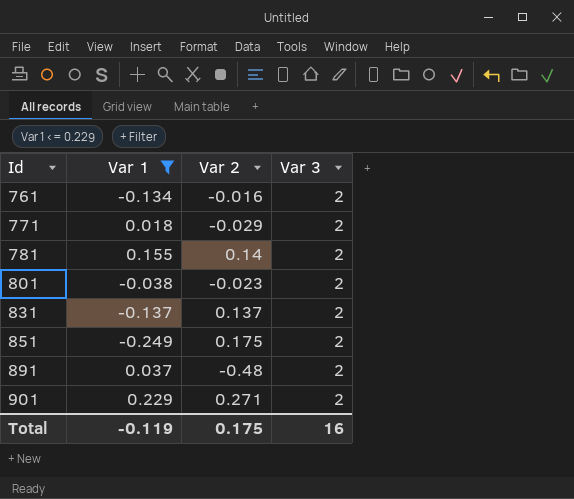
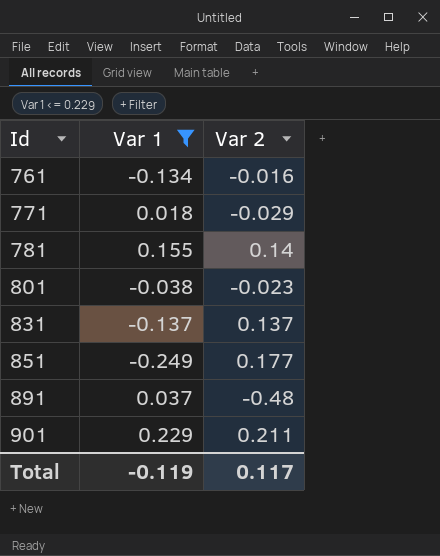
column Var 3 | position: 4 -> none
851 | Var 2: 0.175 -> 0.177
901 | Var 2: 0.271 -> 0.211
Total | Var 2: 0.175 -> 0.117

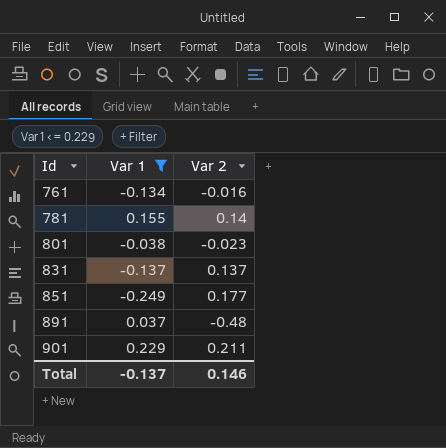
row 771: 0.018 | -0.029 -> none
Total | Var 1: -0.119 -> -0.137
Total | Var 2: 0.117 -> 0.146

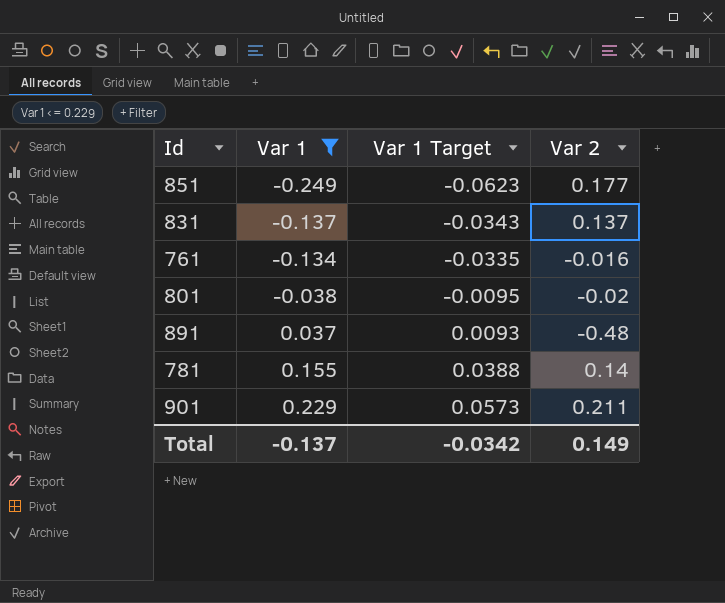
row order: Id ascending -> Var 1 ascending
column Var 1 Target | formula: none -> [Var 1] * 0.25
801 | Var 2: -0.023 -> -0.02
Total | Var 2: 0.146 -> 0.149

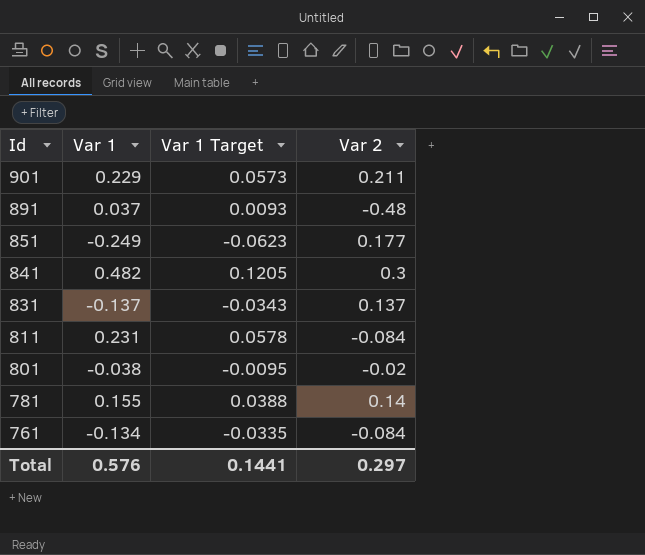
filter: Var 1 <= 0.229 -> none
row order: Var 1 ascending -> Id descending
761 | Var 2: -0.016 -> -0.084
Total | Var 1: -0.137 -> 0.576
Total | Var 1 Target: -0.0342 -> 0.1441
Total | Var 2: 0.149 -> 0.297

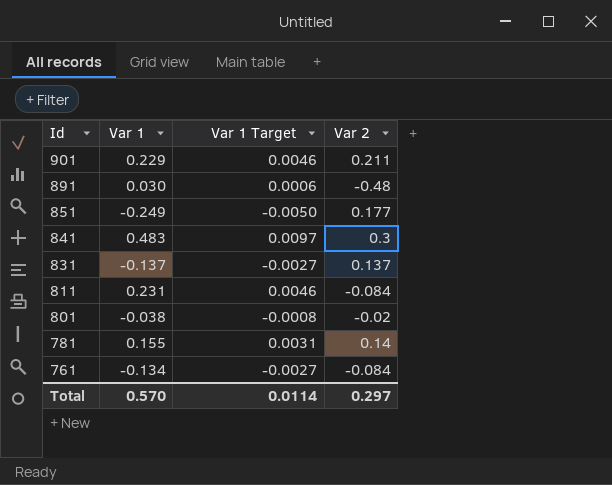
column Var 1 Target | formula: [Var 1] * 0.25 -> [Var 1] * 0.02
891 | Var 1: 0.037 -> 0.030
841 | Var 1: 0.482 -> 0.483
Total | Var 1: 0.576 -> 0.570
Total | Var 1 Target: 0.1441 -> 0.0114

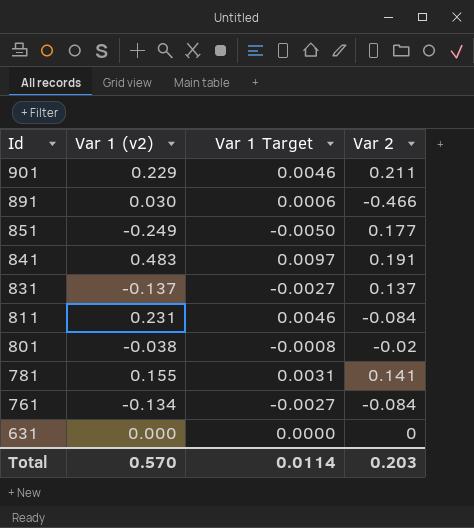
column name: Var 1 -> Var 1 (v2)
891 | Var 2: -0.48 -> -0.466
841 | Var 2: 0.3 -> 0.191
781 | Var 2: 0.14 -> 0.141
row 631: none -> 0.000 | 0.0000 | 0
Total | Var 2: 0.297 -> 0.203

